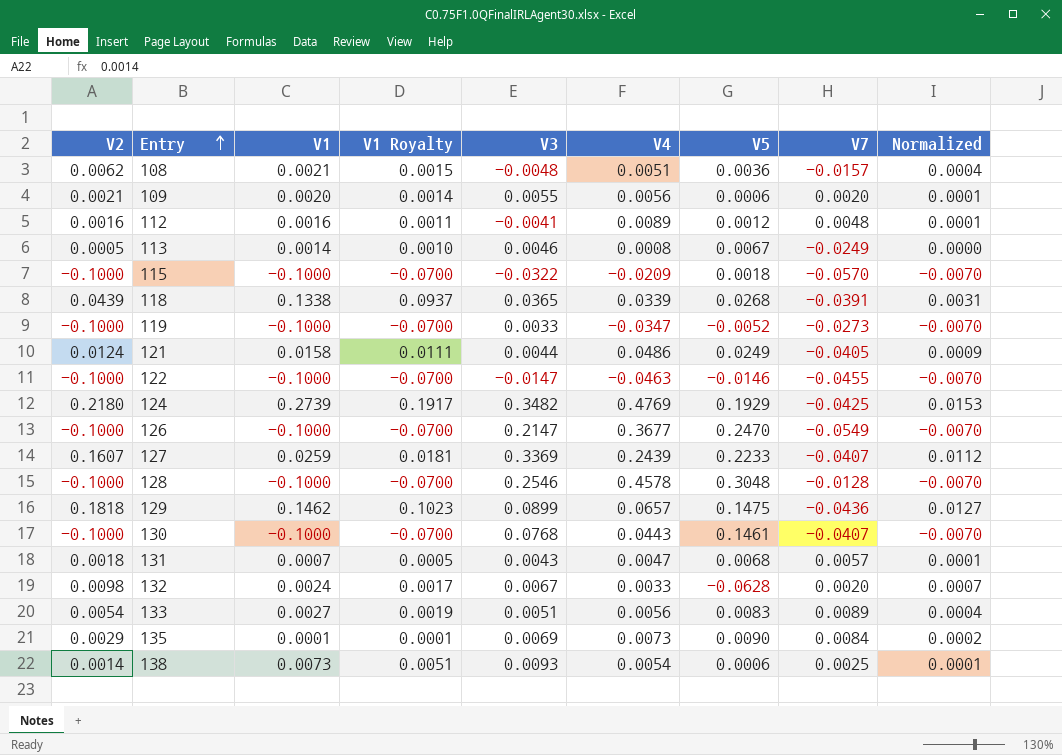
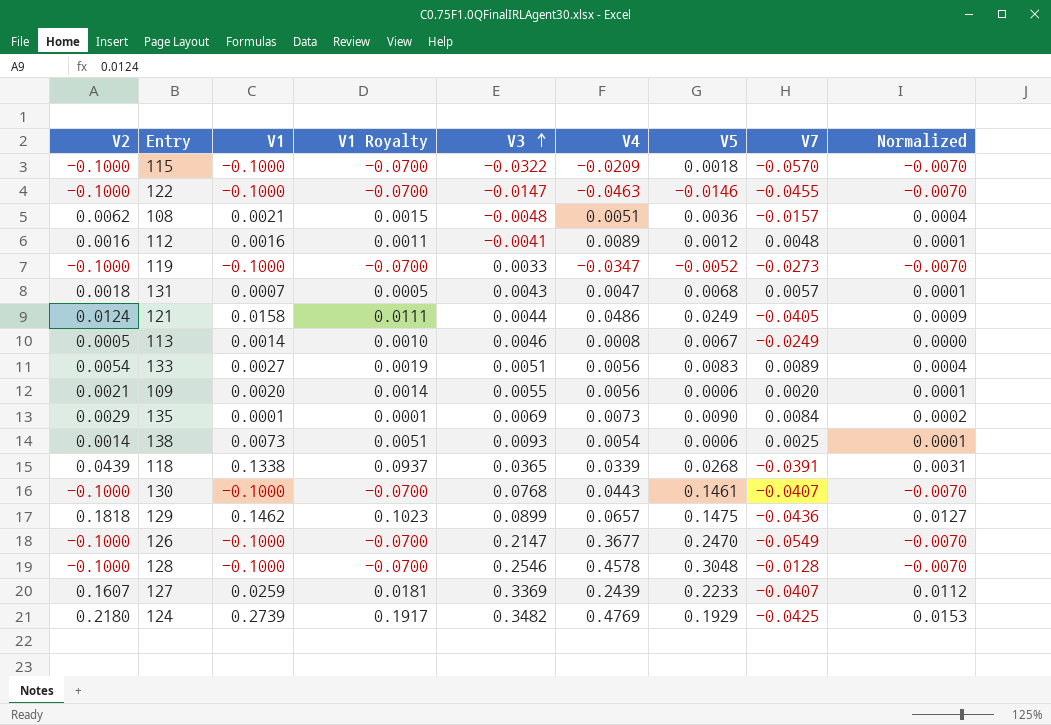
row order: Entry ascending -> V3 ascending
row 132: 0.0098 | 0.0024 | 0.0017 | 0.0067 | 0.0033 | -0.0628 | 0.0020 | 0.0007 -> none

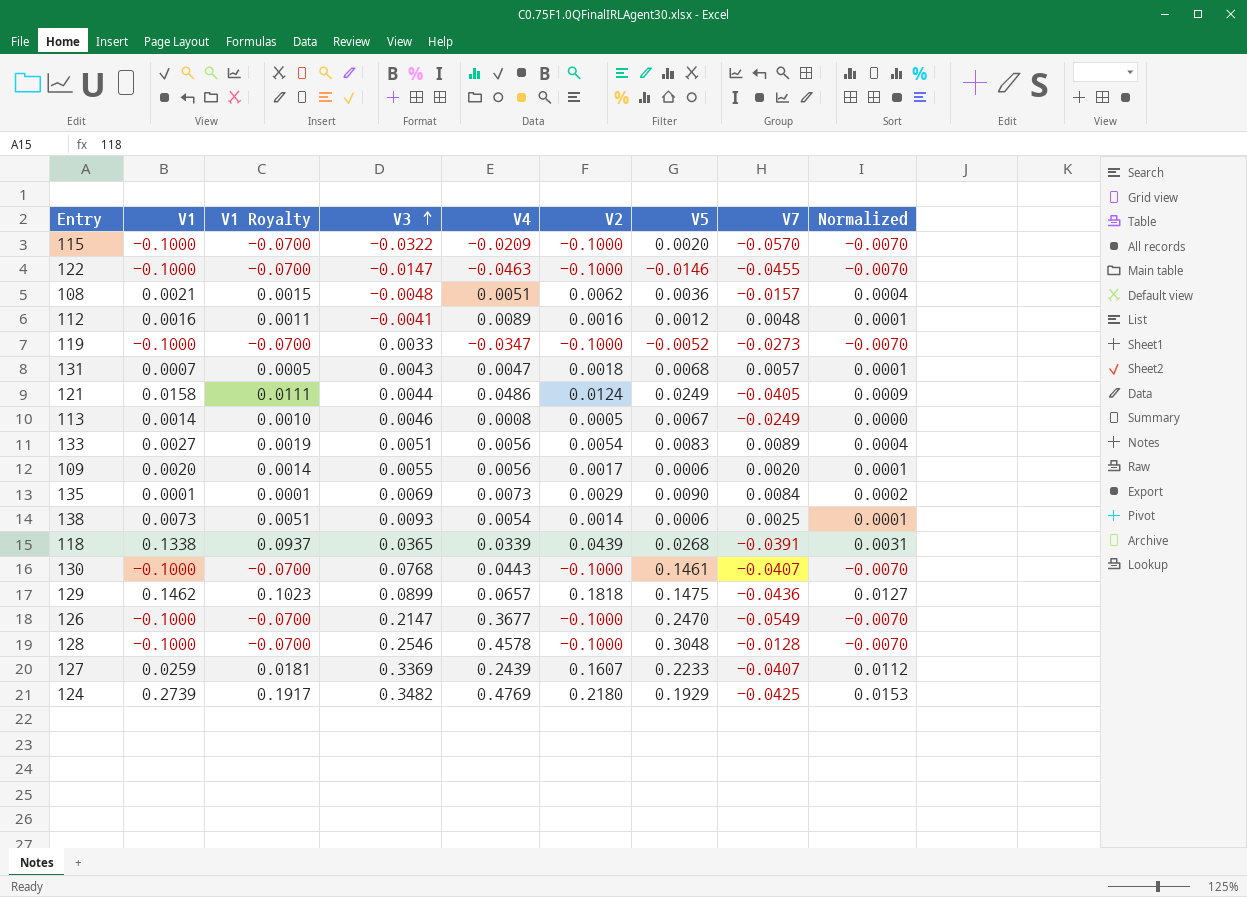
column V2 | position: 1 -> 6
115 | V5: 0.0018 -> 0.0020
109 | V2: 0.0021 -> 0.0017

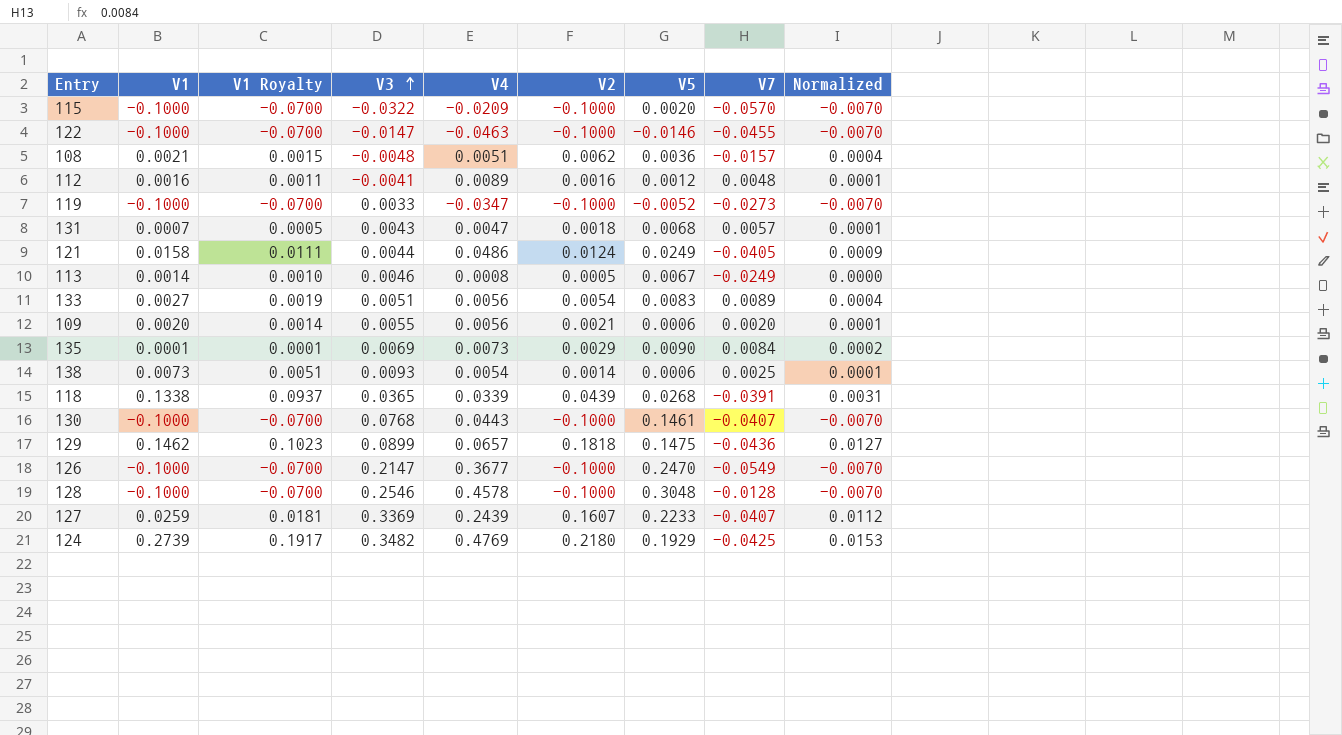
109 | V2: 0.0017 -> 0.0021

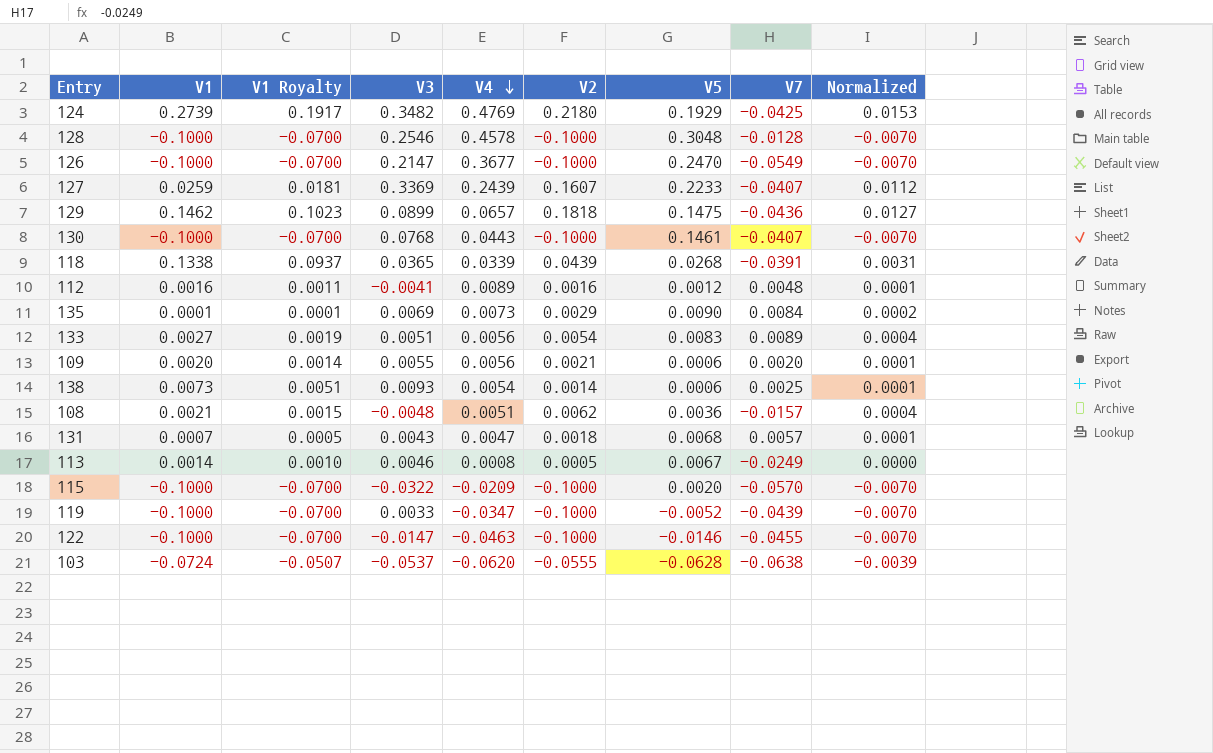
row order: V3 ascending -> V4 descending
row 121: 0.0158 | 0.0111 | 0.0044 | 0.0486 | 0.0124 | 0.0249 | -0.0405 | 0.0009 -> none
119 | V7: -0.0273 -> -0.0439
row 103: none -> -0.0724 | -0.0507 | -0.0537 | -0.0620 | -0.0555 | -0.0628 | -0.0638 | -0.0039

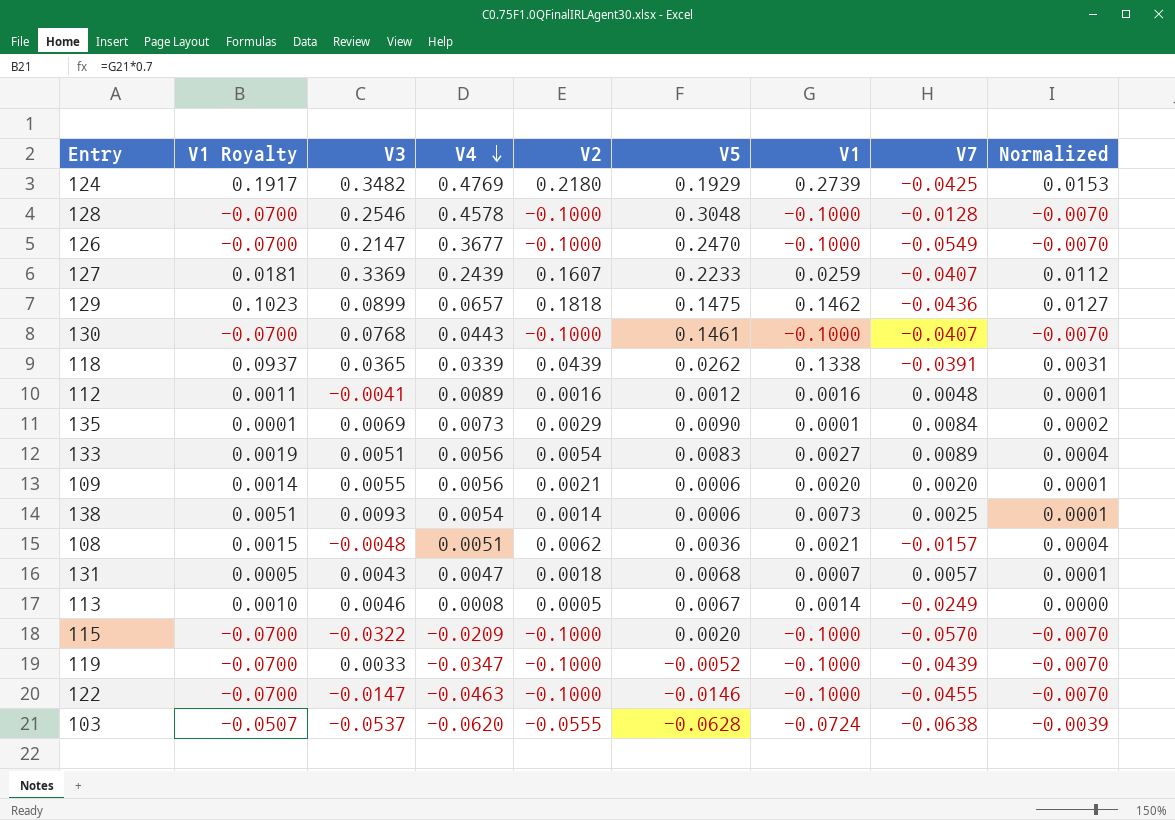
column V1 | position: 2 -> 7
118 | V5: 0.0268 -> 0.0262

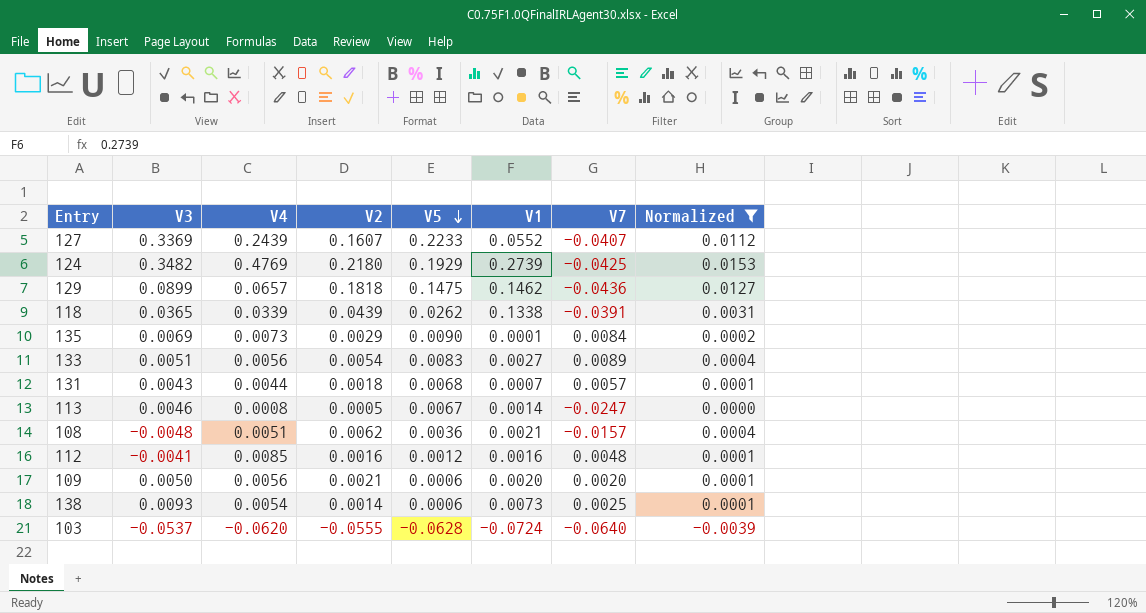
filter: none -> Normalized != -0.0070
row order: V4 descending -> V5 descending
column V1 Royalty | formula: [V1] * 0.7 -> none
127 | V1: 0.0259 -> 0.0552
131 | V4: 0.0047 -> 0.0044
113 | V7: -0.0249 -> -0.0247
112 | V4: 0.0089 -> 0.0085
109 | V3: 0.0055 -> 0.0050
103 | V7: -0.0638 -> -0.0640

